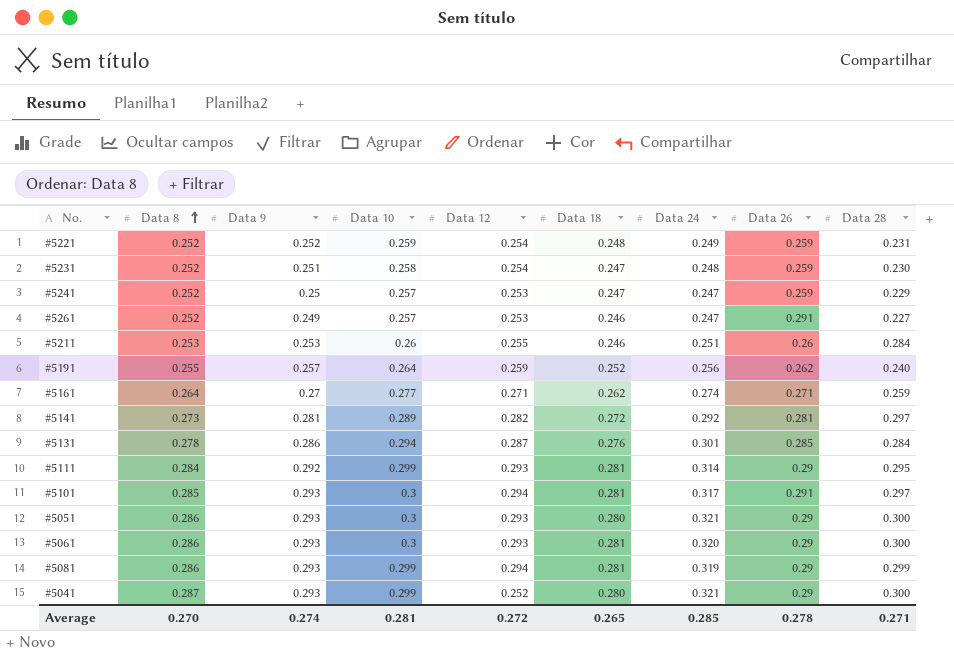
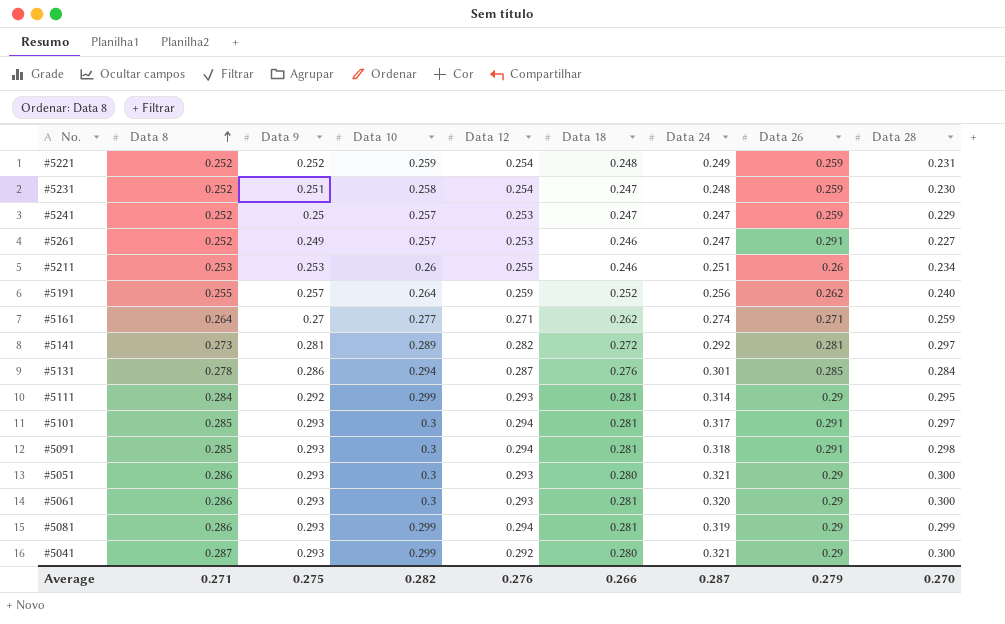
#5211 | Data 28: 0.284 -> 0.234
row #5091: none -> 0.285 | 0.293 | 0.3 | 0.294 | 0.281 | 0.318 | 0.291 | 0.298
#5041 | Data 12: 0.252 -> 0.292
Average | Data 8: 0.270 -> 0.271
Average | Data 9: 0.274 -> 0.275
Average | Data 10: 0.281 -> 0.282
Average | Data 12: 0.272 -> 0.276
Average | Data 18: 0.265 -> 0.266
Average | Data 24: 0.285 -> 0.287
Average | Data 26: 0.278 -> 0.279
Average | Data 28: 0.271 -> 0.270

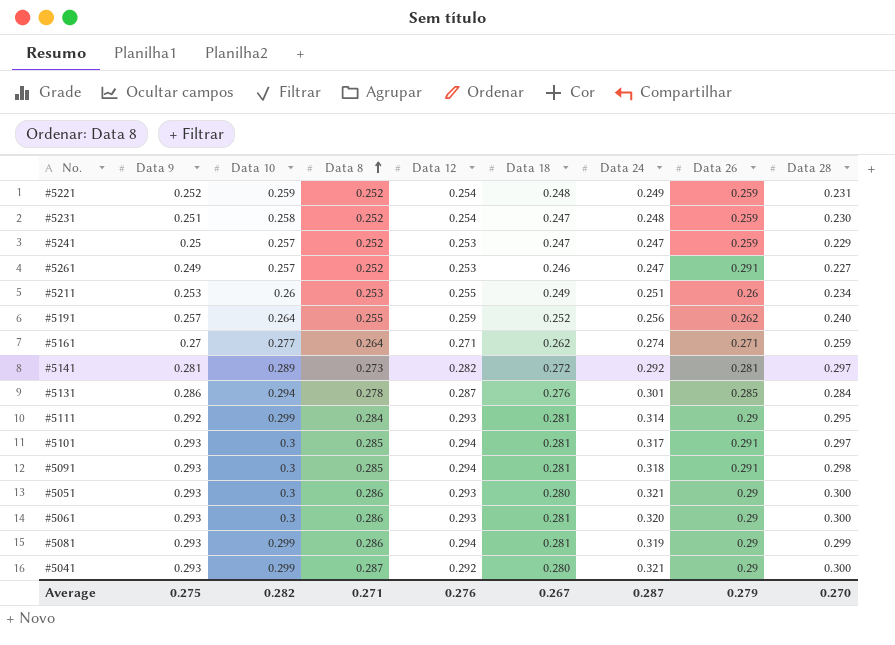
column Data 8 | position: 2 -> 4
#5211 | Data 18: 0.246 -> 0.249
Average | Data 18: 0.266 -> 0.267

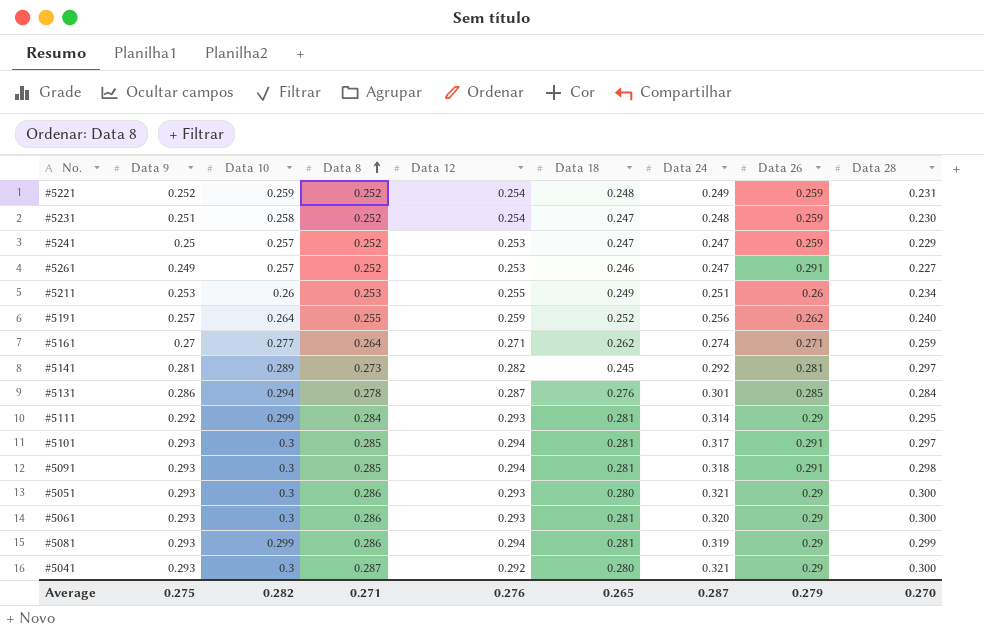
#5141 | Data 18: 0.272 -> 0.245
#5041 | Data 10: 0.299 -> 0.3
Average | Data 18: 0.267 -> 0.265

